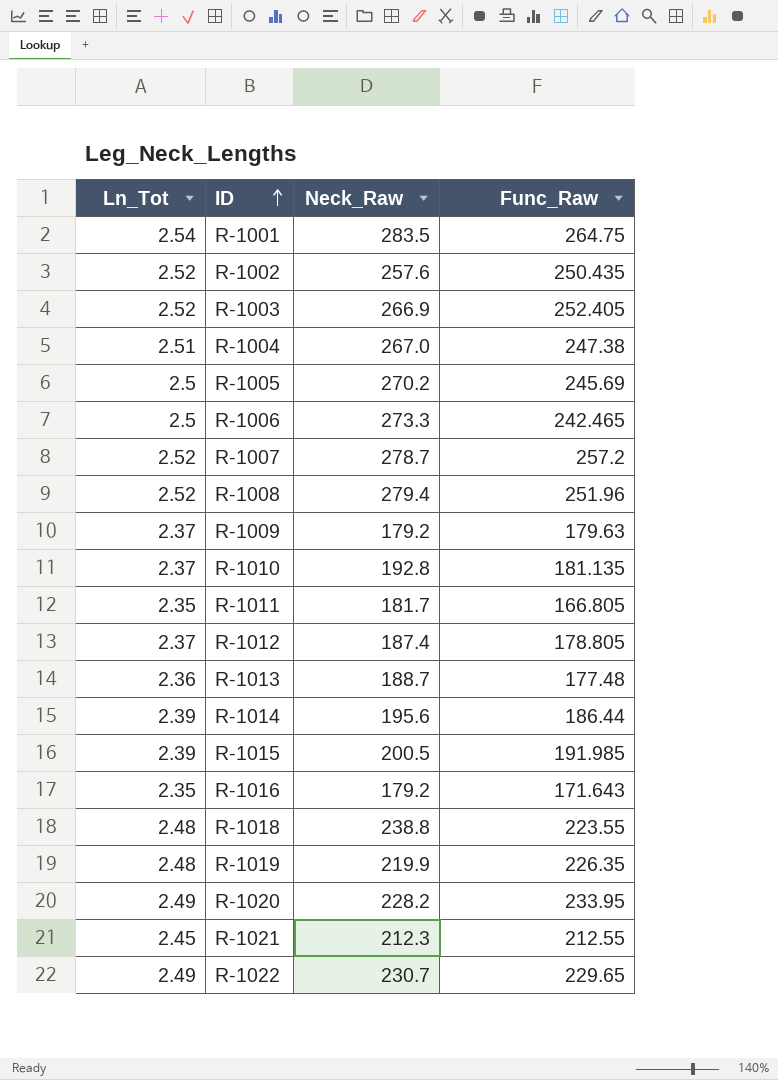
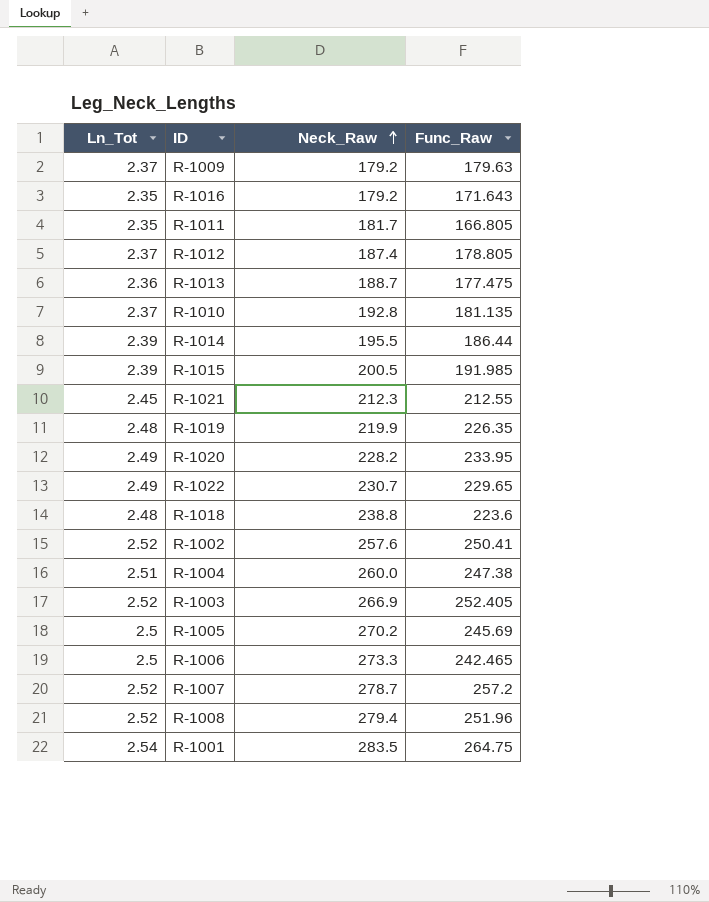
row order: ID ascending -> Neck_Raw ascending
R-1013 | Func_Raw: 177.48 -> 177.475
R-1014 | Neck_Raw: 195.6 -> 195.5
R-1018 | Func_Raw: 223.55 -> 223.6
R-1002 | Func_Raw: 250.435 -> 250.41
R-1004 | Neck_Raw: 267.0 -> 260.0

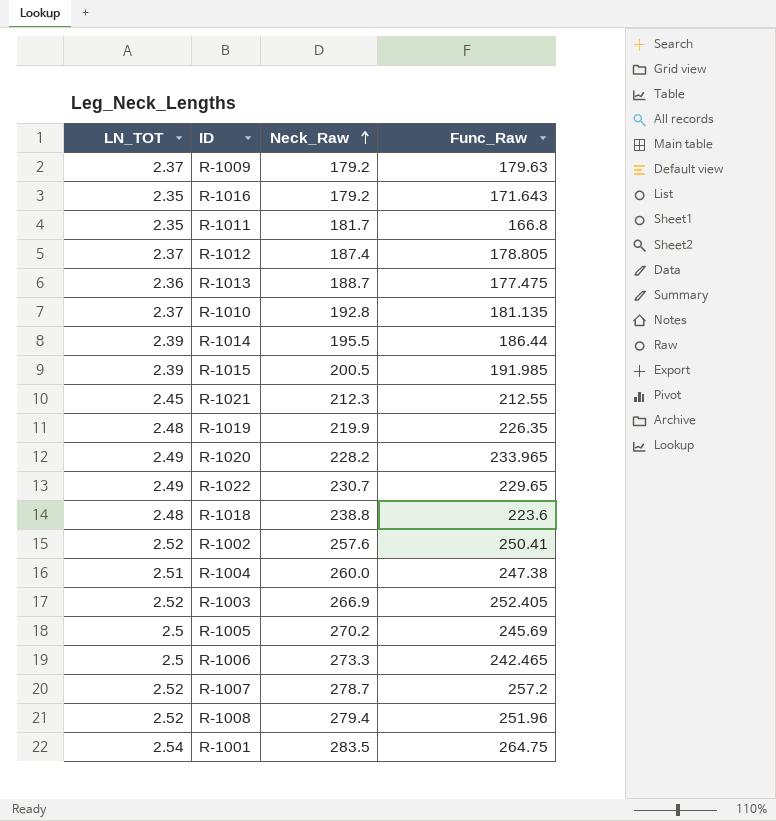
column name: Ln_Tot -> LN_TOT
R-1011 | Func_Raw: 166.805 -> 166.8
R-1020 | Func_Raw: 233.95 -> 233.965

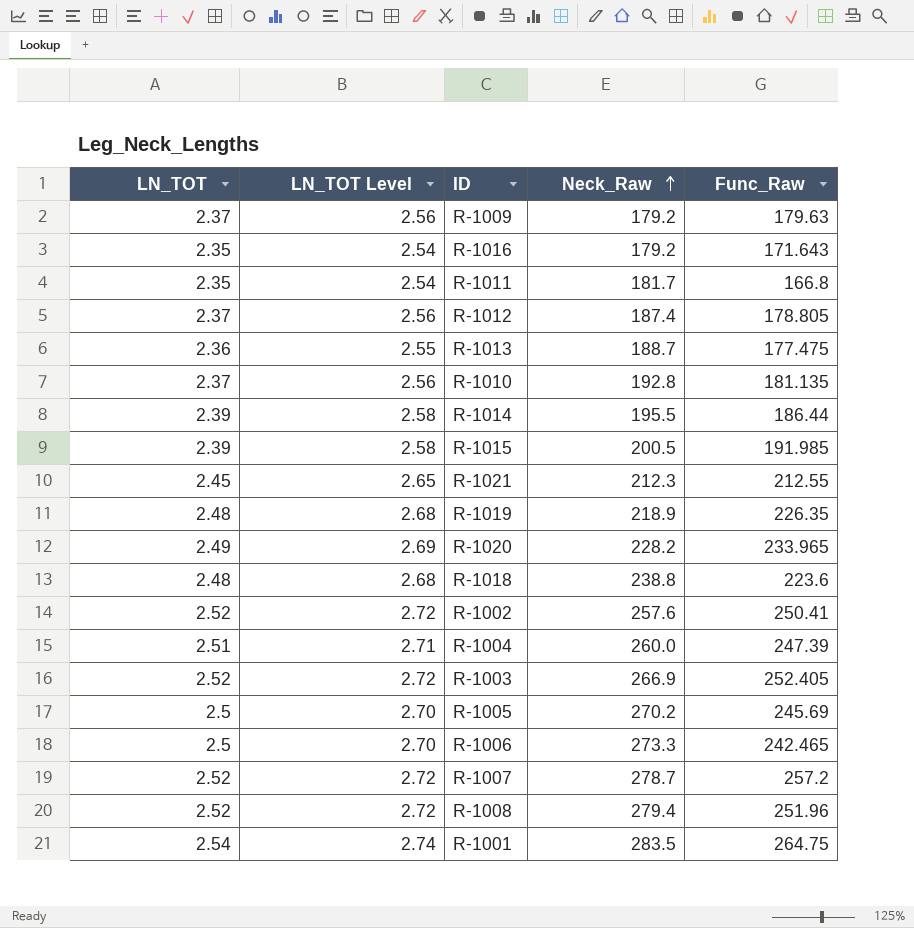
column LN_TOT Level | formula: none -> [LN_TOT] * 1.08
row R-1022: 2.49 | 230.7 | 229.65 -> none
R-1019 | Neck_Raw: 219.9 -> 218.9
R-1004 | Func_Raw: 247.38 -> 247.39

